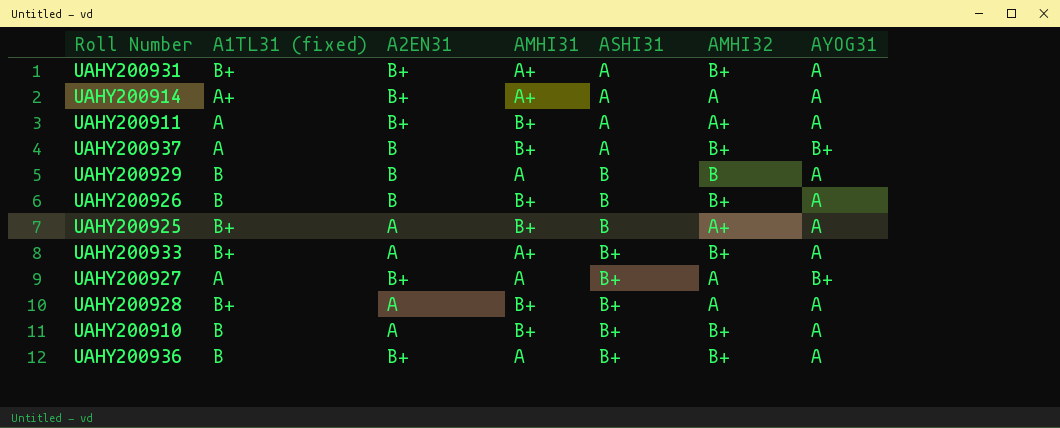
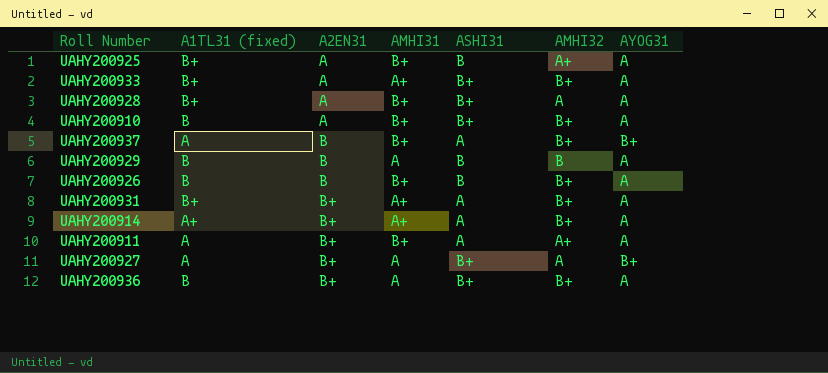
row order: ASHI31 ascending -> A2EN31 ascending
UAHY200914 | AMHI32: A -> B+

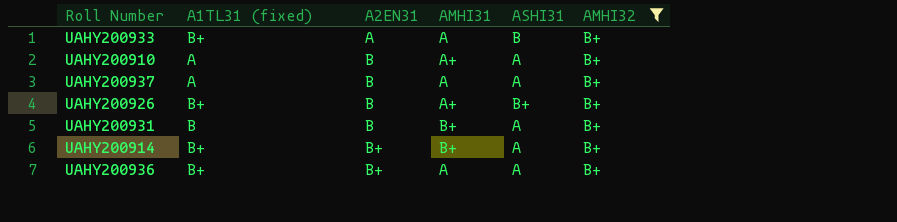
filter: none -> AMHI32 = B+
column AYOG31 | position: 7 -> none
UAHY200933 | AMHI31: A+ -> A
UAHY200933 | ASHI31: B+ -> B
UAHY200910 | A1TL31 (fixed): B -> A
UAHY200910 | A2EN31: A -> B
UAHY200910 | AMHI31: B+ -> A+
UAHY200910 | ASHI31: B+ -> A
UAHY200937 | AMHI31: B+ -> A
UAHY200926 | A1TL31 (fixed): B -> B+
UAHY200926 | AMHI31: B+ -> A+
UAHY200926 | ASHI31: B -> B+
UAHY200931 | A1TL31 (fixed): B+ -> B
UAHY200931 | A2EN31: B+ -> B
UAHY200931 | AMHI31: A+ -> B+
UAHY200914 | A1TL31 (fixed): A+ -> B+
UAHY200914 | AMHI31: A+ -> B+
UAHY200936 | A1TL31 (fixed): B -> B+
UAHY200936 | ASHI31: B+ -> A

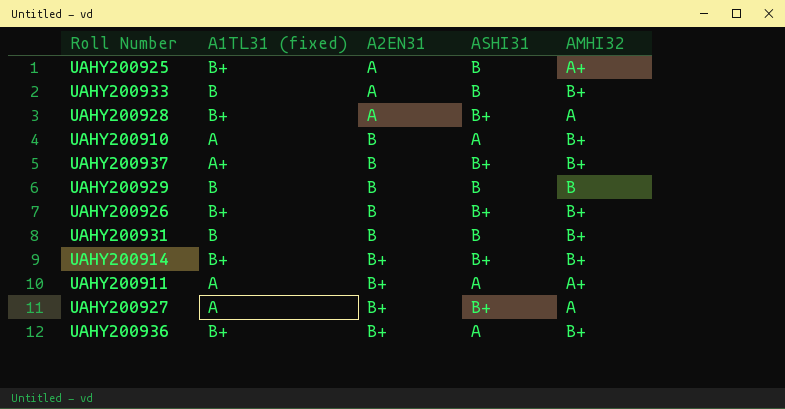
filter: AMHI32 = B+ -> none
column AMHI31 | position: 4 -> none
UAHY200933 | A1TL31 (fixed): B+ -> B
UAHY200937 | A1TL31 (fixed): A -> A+
UAHY200937 | ASHI31: A -> B+
UAHY200931 | ASHI31: A -> B
UAHY200914 | ASHI31: A -> B+

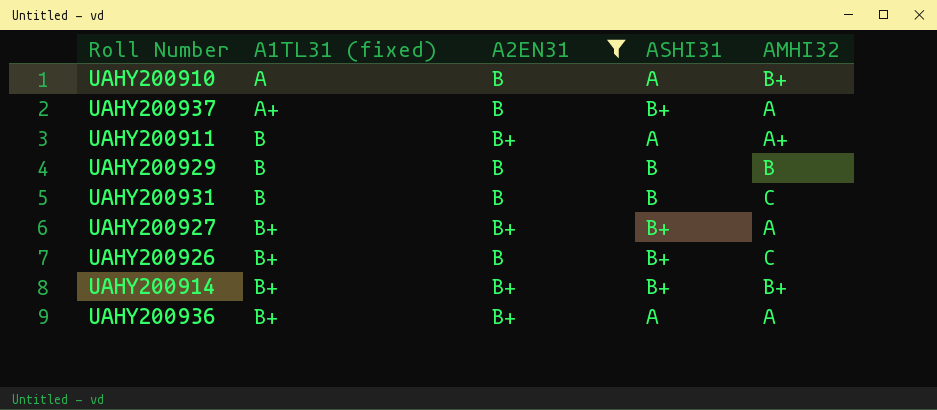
filter: none -> A2EN31 != A
row order: A2EN31 ascending -> A1TL31 (fixed) ascending
UAHY200937 | AMHI32: B+ -> A
UAHY200911 | A1TL31 (fixed): A -> B
UAHY200931 | AMHI32: B+ -> C
UAHY200927 | A1TL31 (fixed): A -> B+
UAHY200926 | AMHI32: B+ -> C
UAHY200936 | AMHI32: B+ -> A

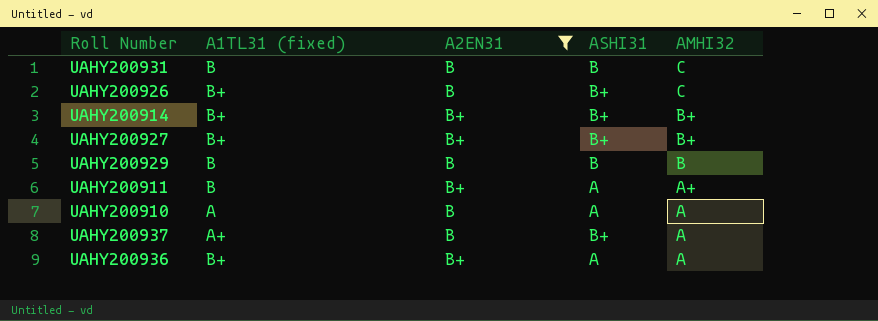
row order: A1TL31 (fixed) ascending -> AMHI32 descending
UAHY200927 | AMHI32: A -> B+
UAHY200910 | AMHI32: B+ -> A

